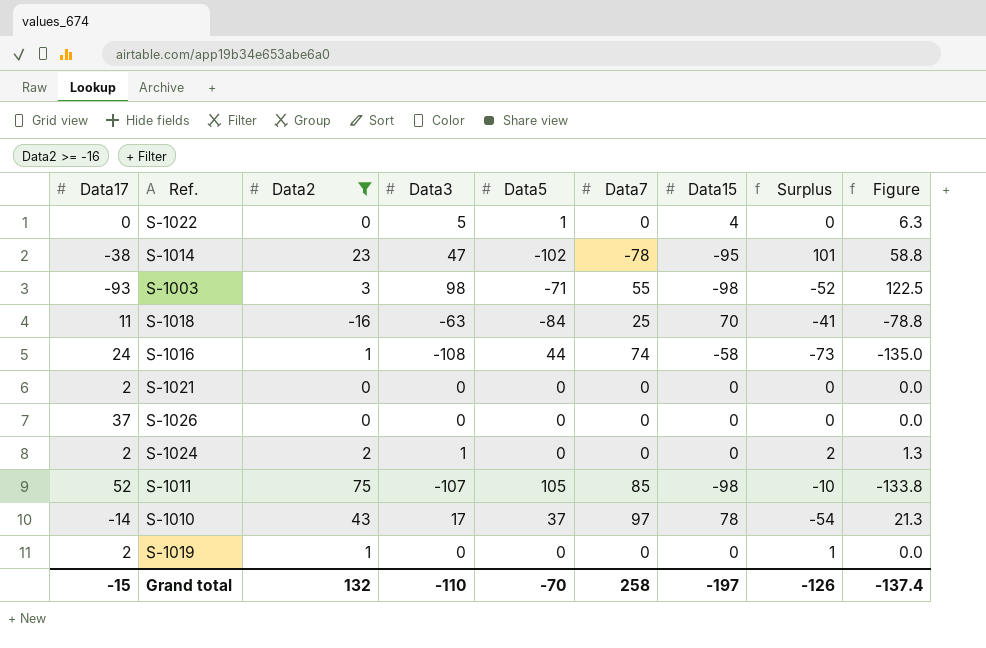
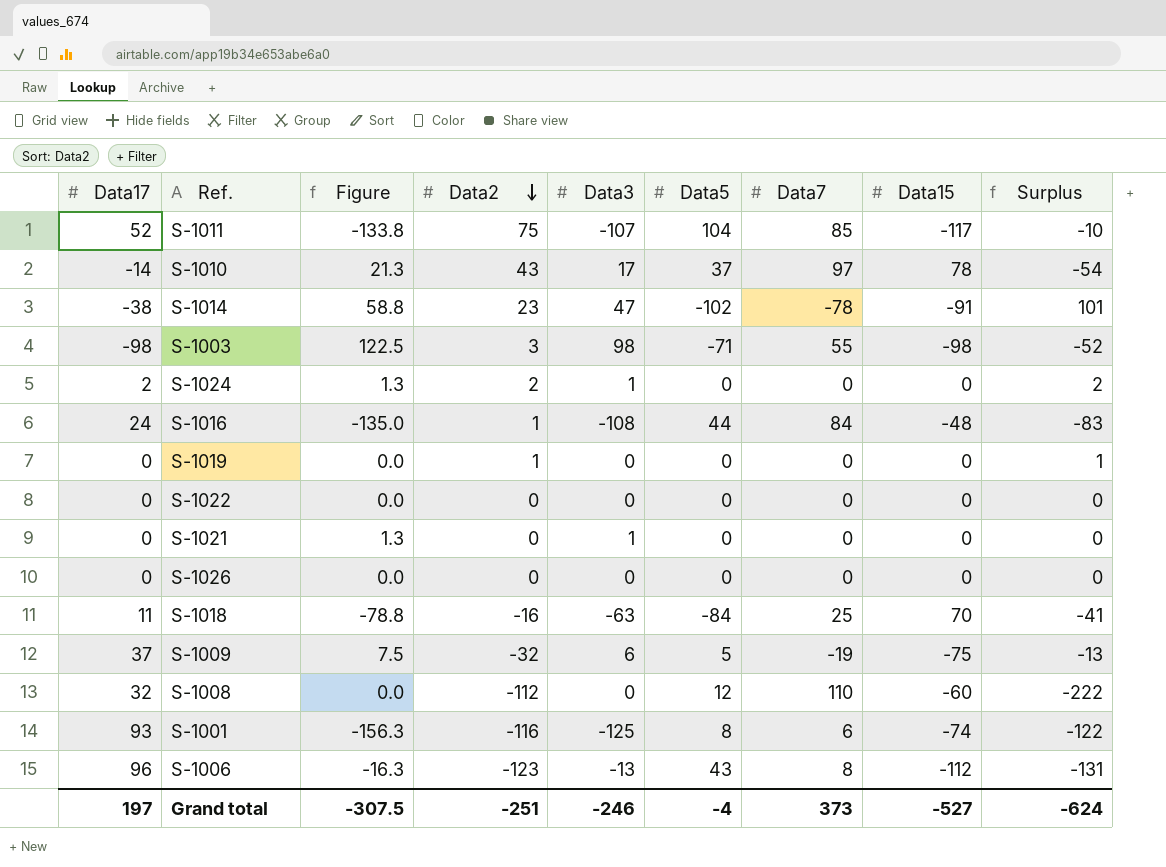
filter: Data2 >= -16 -> none
row order: none -> Data2 descending
column Figure | position: 9 -> 3
S-1011 | Data5: 105 -> 104
S-1011 | Data15: -98 -> -117
S-1014 | Data15: -95 -> -91
S-1003 | Data17: -93 -> -98
S-1016 | Data7: 74 -> 84
S-1016 | Data15: -58 -> -48
S-1016 | Surplus: -73 -> -83
S-1019 | Data17: 2 -> 0
S-1022 | Figure: 6.3 -> 0.0
S-1022 | Data3: 5 -> 0
S-1022 | Data5: 1 -> 0
S-1022 | Data15: 4 -> 0
S-1021 | Data17: 2 -> 0
S-1021 | Figure: 0.0 -> 1.3
S-1021 | Data3: 0 -> 1
S-1026 | Data17: 37 -> 0
Grand total | Data17: -15 -> 197
Grand total | Figure: -137.4 -> -307.5
Grand total | Data2: 132 -> -251
Grand total | Data3: -110 -> -246
Grand total | Data5: -70 -> -4
Grand total | Data7: 258 -> 373
Grand total | Data15: -197 -> -527
Grand total | Surplus: -126 -> -624

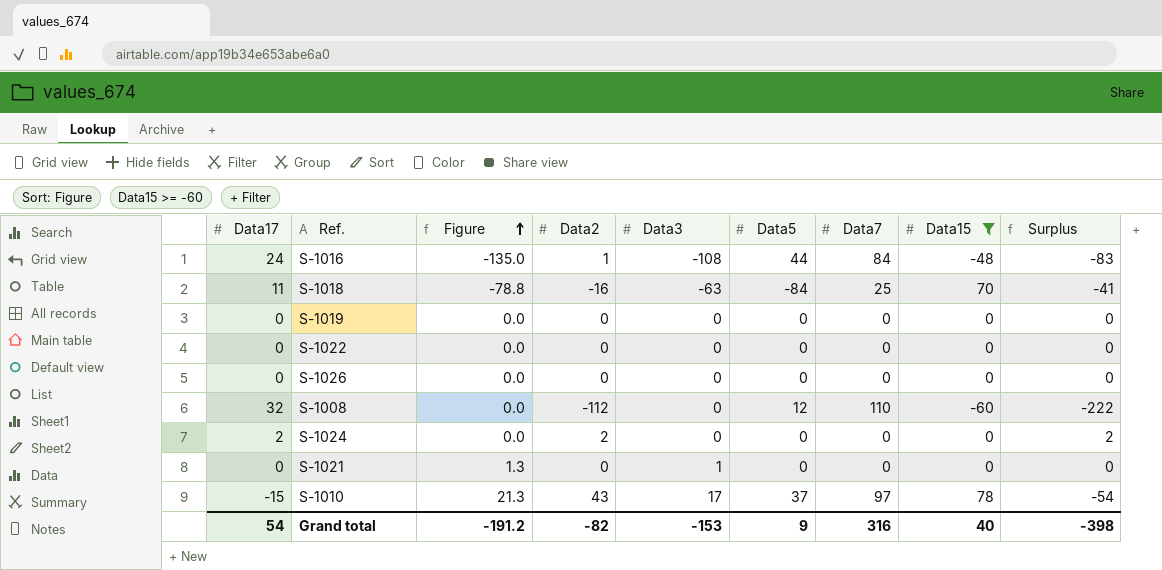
filter: none -> Data15 >= -60
row order: Data2 descending -> Figure ascending
S-1019 | Data2: 1 -> 0
S-1019 | Surplus: 1 -> 0
S-1024 | Figure: 1.3 -> 0.0
S-1024 | Data3: 1 -> 0
S-1010 | Data17: -14 -> -15
Grand total | Data17: 197 -> 54
Grand total | Figure: -307.5 -> -191.2
Grand total | Data2: -251 -> -82
Grand total | Data3: -246 -> -153
Grand total | Data5: -4 -> 9
Grand total | Data7: 373 -> 316
Grand total | Data15: -527 -> 40
Grand total | Surplus: -624 -> -398

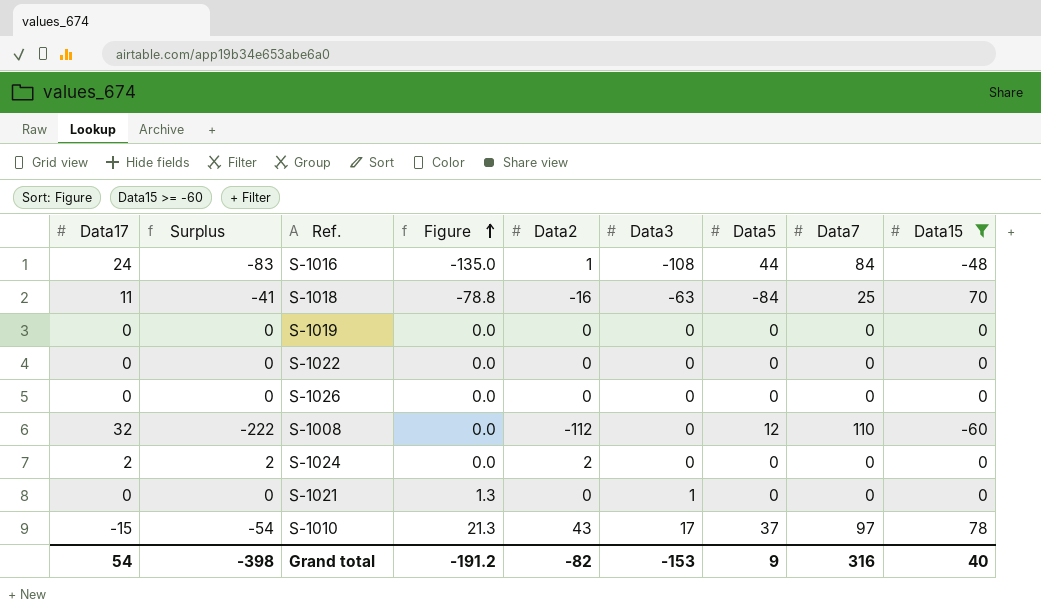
column Surplus | position: 9 -> 2

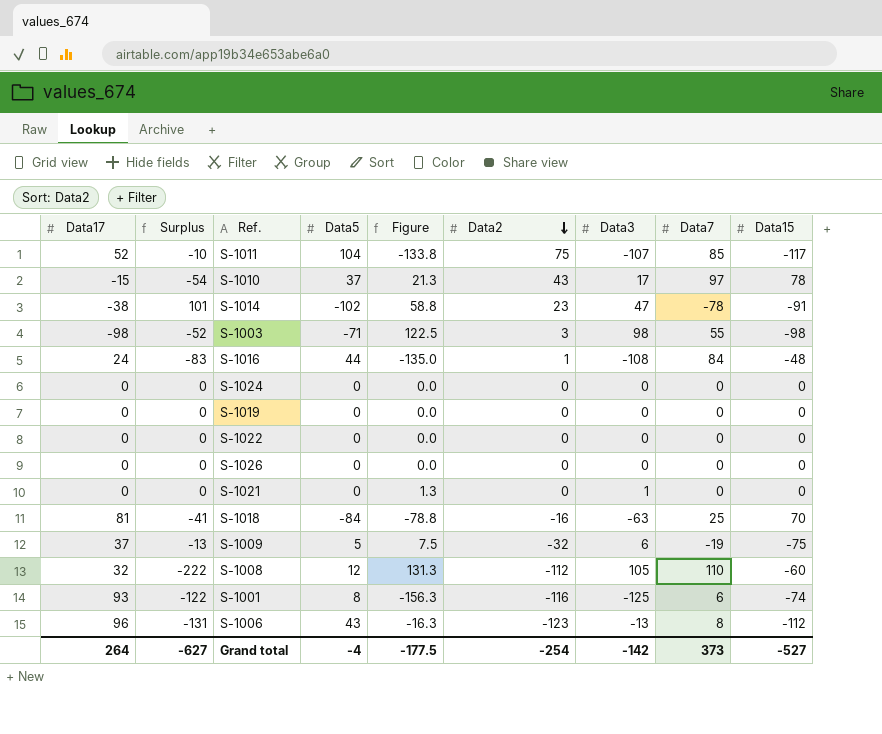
filter: Data15 >= -60 -> none
row order: Figure ascending -> Data2 descending
column Data5 | position: 7 -> 4
S-1024 | Data17: 2 -> 0
S-1024 | Surplus: 2 -> 0
S-1024 | Data2: 2 -> 0
S-1018 | Data17: 11 -> 81
S-1008 | Figure: 0.0 -> 131.3
S-1008 | Data3: 0 -> 105
Grand total | Data17: 54 -> 264
Grand total | Surplus: -398 -> -627
Grand total | Data5: 9 -> -4
Grand total | Figure: -191.2 -> -177.5
Grand total | Data2: -82 -> -254
Grand total | Data3: -153 -> -142
Grand total | Data7: 316 -> 373
Grand total | Data15: 40 -> -527

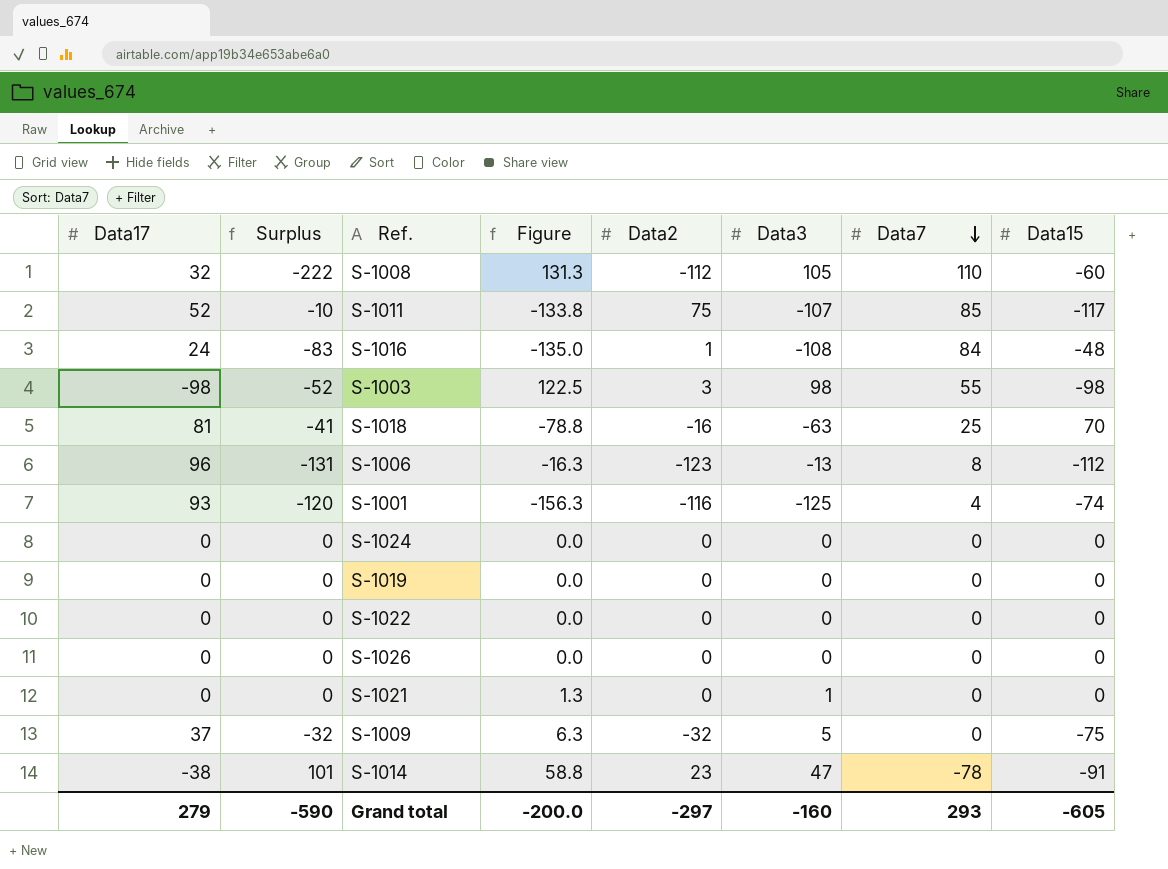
row order: Data2 descending -> Data7 descending
column Data5 | position: 4 -> none
row S-1010: -15 | -54 | 37 | 21.3 | 43 | 17 | 97 | 78 -> none
S-1001 | Surplus: -122 -> -120
S-1001 | Data7: 6 -> 4
S-1009 | Surplus: -13 -> -32
S-1009 | Figure: 7.5 -> 6.3
S-1009 | Data3: 6 -> 5
S-1009 | Data7: -19 -> 0
Grand total | Data17: 264 -> 279
Grand total | Surplus: -627 -> -590
Grand total | Figure: -177.5 -> -200.0
Grand total | Data2: -254 -> -297
Grand total | Data3: -142 -> -160
Grand total | Data7: 373 -> 293
Grand total | Data15: -527 -> -605

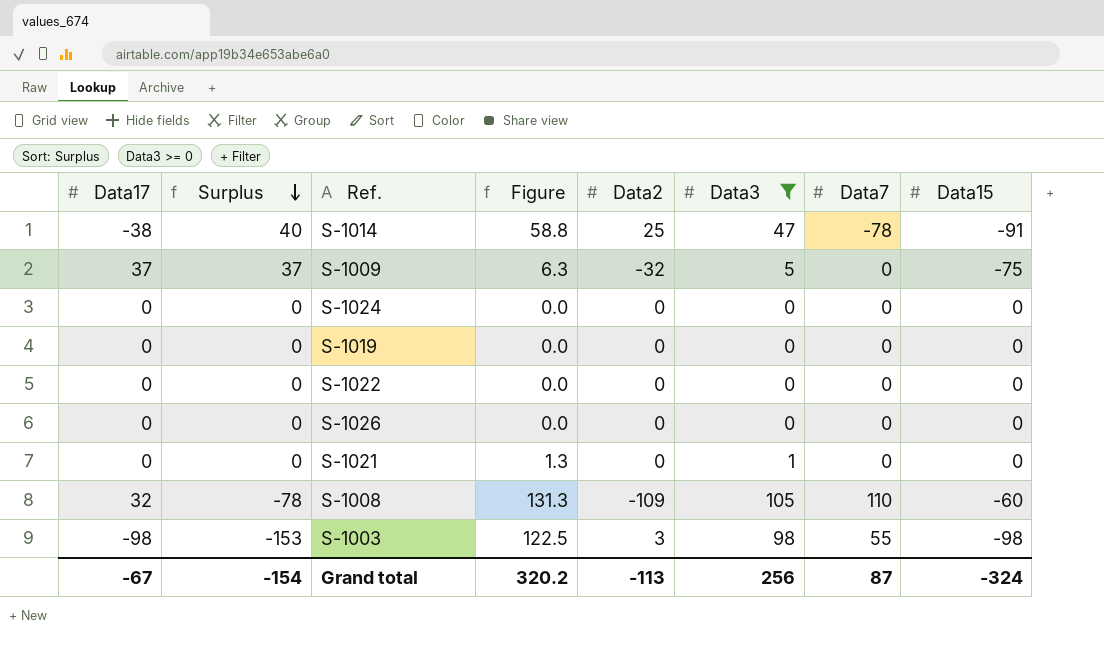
filter: none -> Data3 >= 0
row order: Data7 descending -> Surplus descending
column Surplus | formula: [Data2] - [Data7] -> [Data17] - [Data7]
S-1014 | Data2: 23 -> 25
S-1008 | Data2: -112 -> -109
Grand total | Data17: 279 -> -67
Grand total | Surplus: -590 -> -154
Grand total | Figure: -200.0 -> 320.2
Grand total | Data2: -297 -> -113
Grand total | Data3: -160 -> 256
Grand total | Data7: 293 -> 87
Grand total | Data15: -605 -> -324

